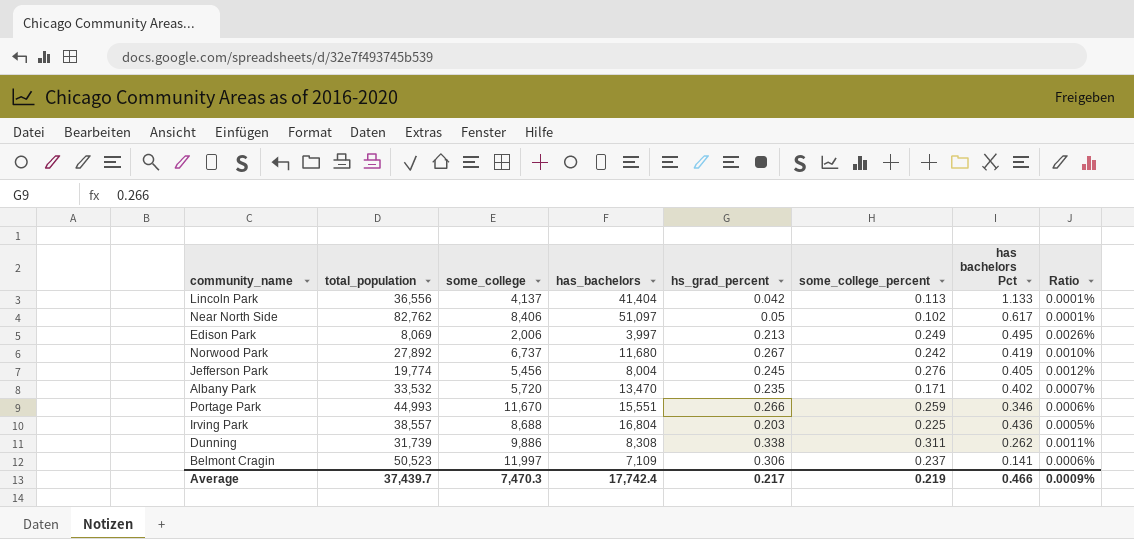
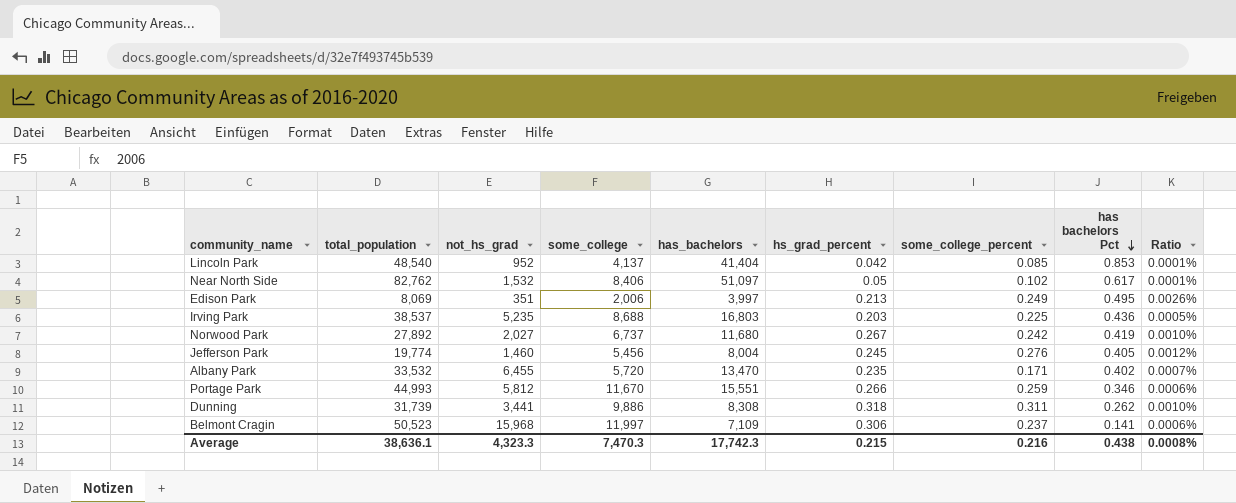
row order: none -> has bachelors Pct descending
column not_hs_grad | position: none -> 3
Lincoln Park | total_population: 36,556 -> 48,540
Lincoln Park | some_college_percent: 0.113 -> 0.085
Lincoln Park | has bachelors Pct: 1.133 -> 0.853
Irving Park | total_population: 38,557 -> 38,537
Irving Park | has_bachelors: 16,804 -> 16,803
Dunning | hs_grad_percent: 0.338 -> 0.318
Dunning | Ratio: 0.0011% -> 0.0010%
Average | total_population: 37,439.7 -> 38,636.1
Average | has_bachelors: 17,742.4 -> 17,742.3
Average | hs_grad_percent: 0.217 -> 0.215
Average | some_college_percent: 0.219 -> 0.216
Average | has bachelors Pct: 0.466 -> 0.438
Average | Ratio: 0.0009% -> 0.0008%

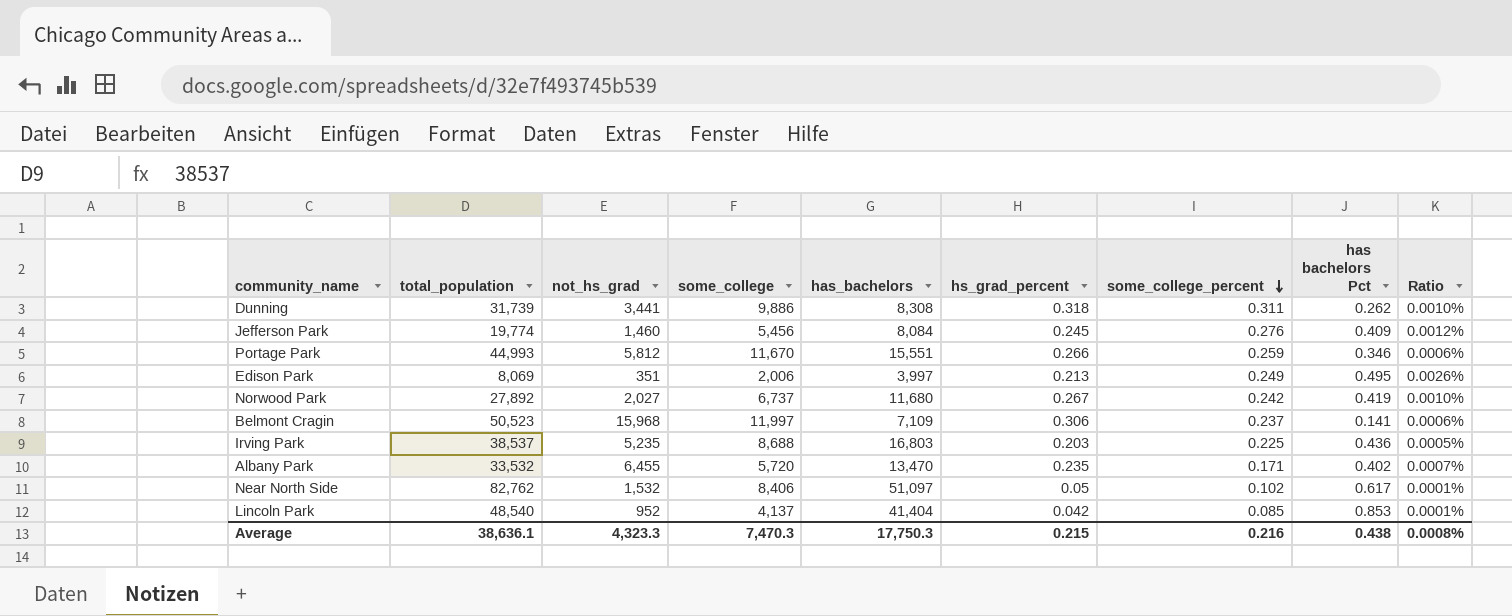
row order: has bachelors Pct descending -> some_college_percent descending
Jefferson Park | has_bachelors: 8,004 -> 8,084
Jefferson Park | has bachelors Pct: 0.405 -> 0.409
Average | has_bachelors: 17,742.3 -> 17,750.3

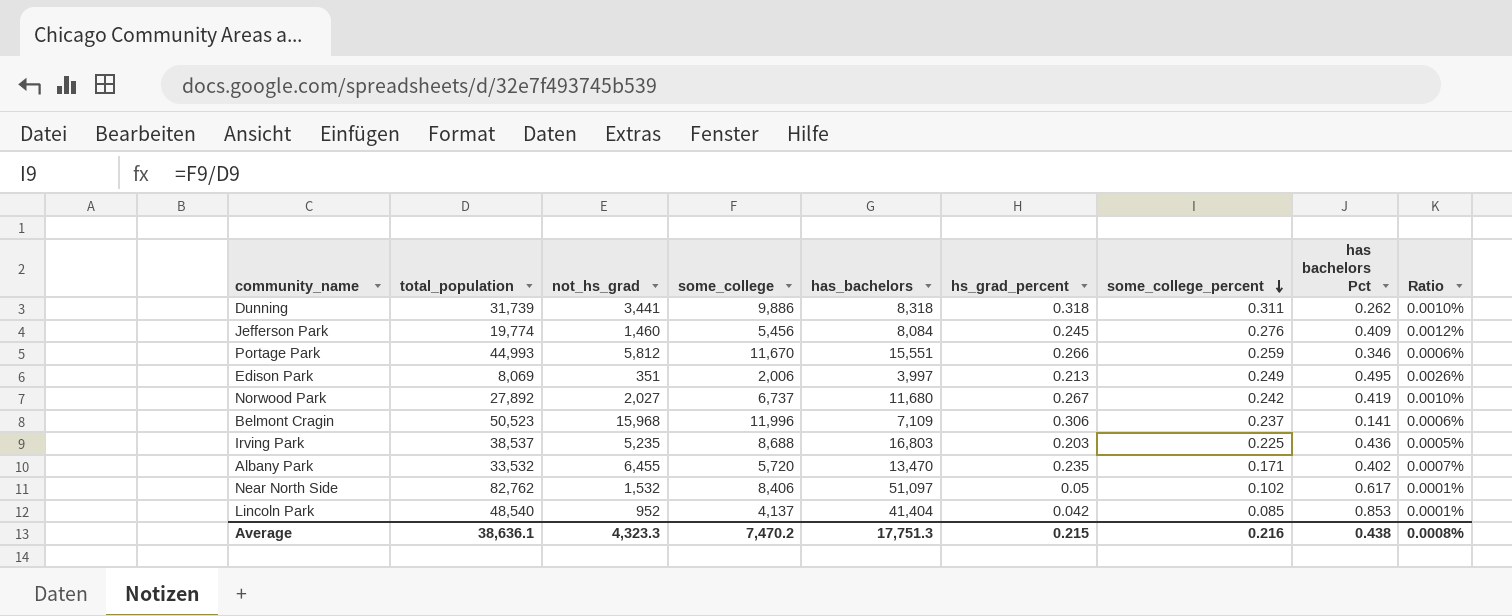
Dunning | has_bachelors: 8,308 -> 8,318
Belmont Cragin | some_college: 11,997 -> 11,996
Average | some_college: 7,470.3 -> 7,470.2
Average | has_bachelors: 17,750.3 -> 17,751.3

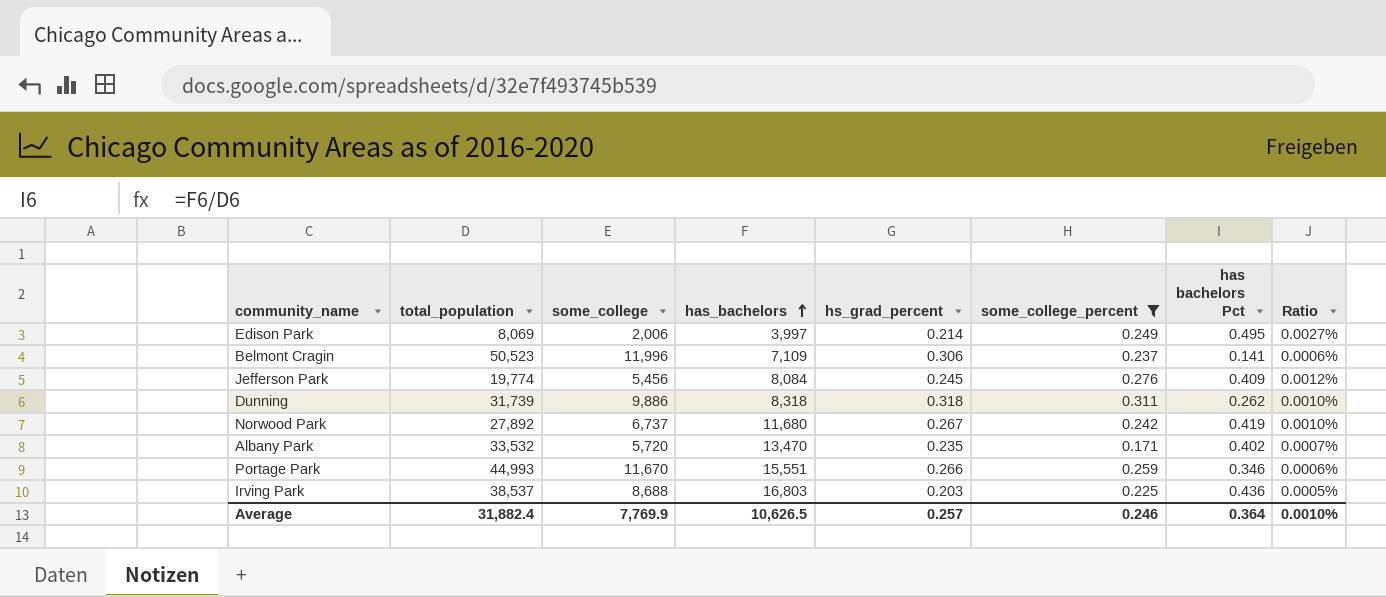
filter: none -> some_college_percent >= 0.171
row order: some_college_percent descending -> has_bachelors ascending
column not_hs_grad | position: 3 -> none
Edison Park | hs_grad_percent: 0.213 -> 0.214
Edison Park | Ratio: 0.0026% -> 0.0027%
Average | total_population: 38,636.1 -> 31,882.4
Average | some_college: 7,470.2 -> 7,769.9
Average | has_bachelors: 17,751.3 -> 10,626.5
Average | hs_grad_percent: 0.215 -> 0.257
Average | some_college_percent: 0.216 -> 0.246
Average | has bachelors Pct: 0.438 -> 0.364
Average | Ratio: 0.0008% -> 0.0010%

